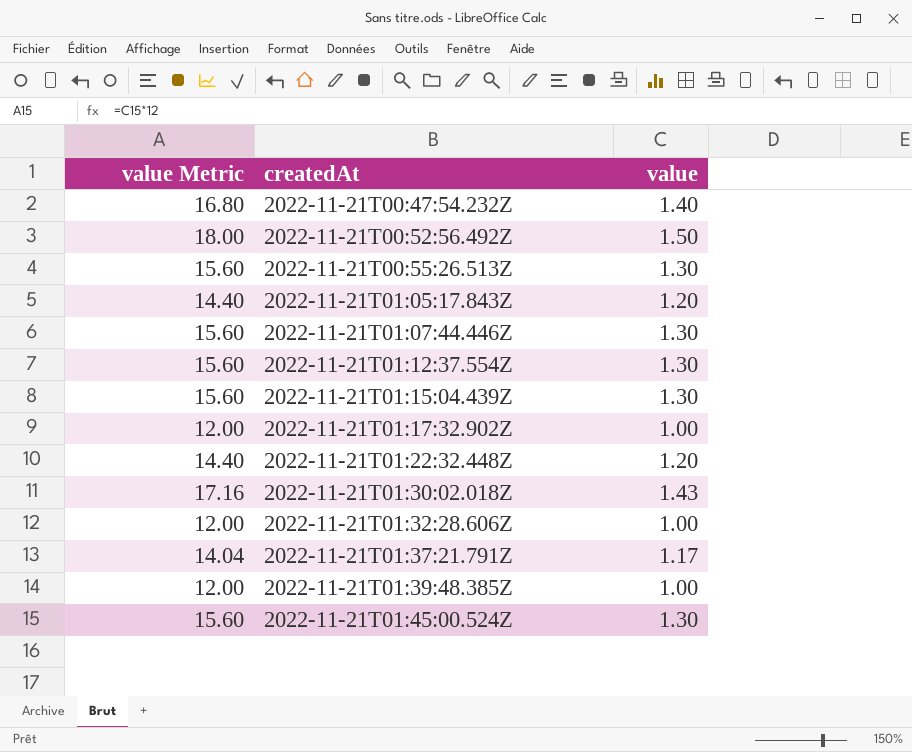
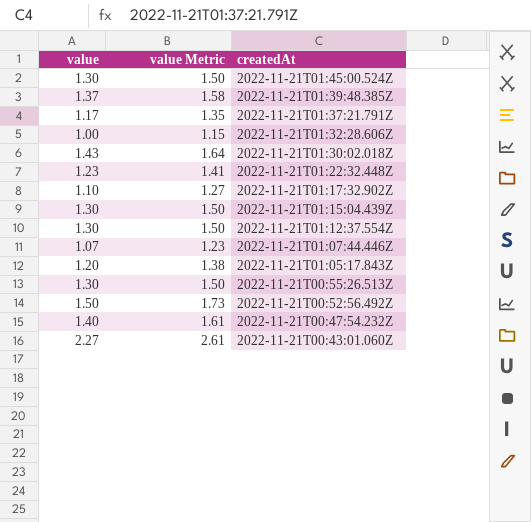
row order: createdAt ascending -> createdAt descending
column value | position: 3 -> 1
column value Metric | formula: [value] * 12 -> [value] * 1.15
2022-11-21T01:39:48.385Z | value: 1.00 -> 1.37
2022-11-21T01:22:32.448Z | value: 1.20 -> 1.23
2022-11-21T01:17:32.902Z | value: 1.00 -> 1.10
2022-11-21T01:07:44.446Z | value: 1.30 -> 1.07
row 2022-11-21T00:43:01.060Z: none -> 2.27 | 2.61

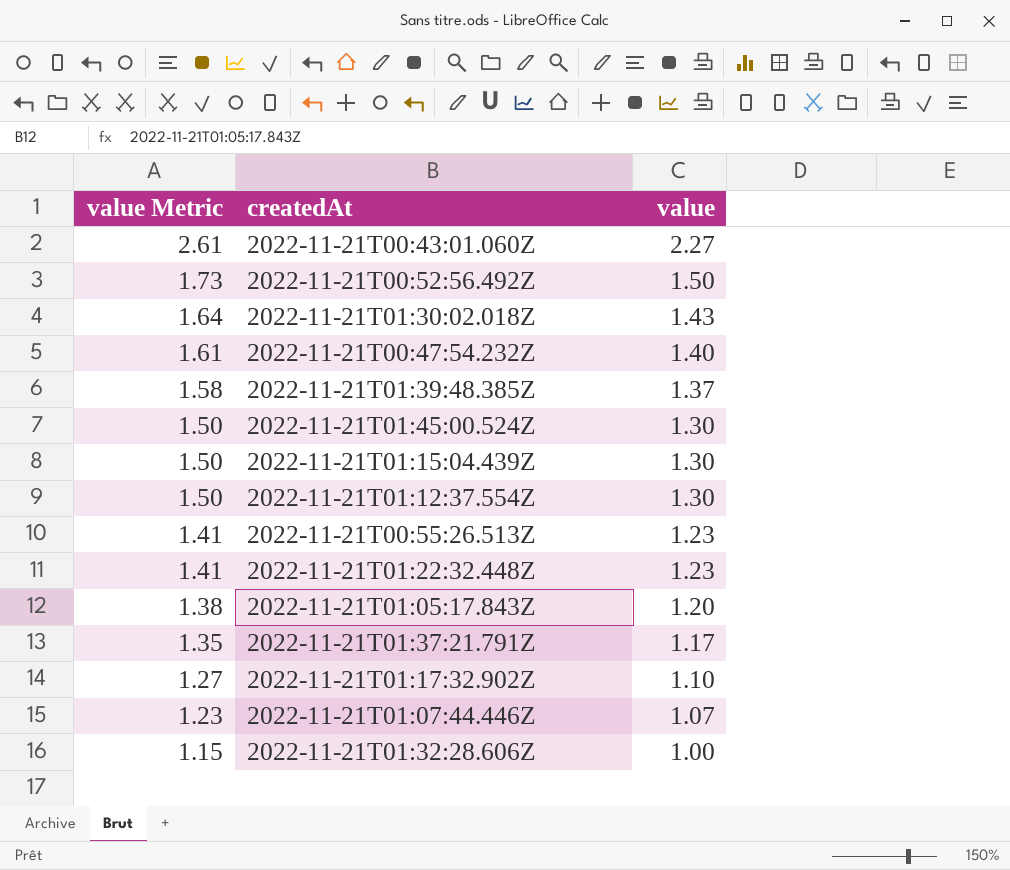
row order: createdAt descending -> value Metric descending
column value | position: 1 -> 3
2022-11-21T00:55:26.513Z | value Metric: 1.50 -> 1.41
2022-11-21T00:55:26.513Z | value: 1.30 -> 1.23

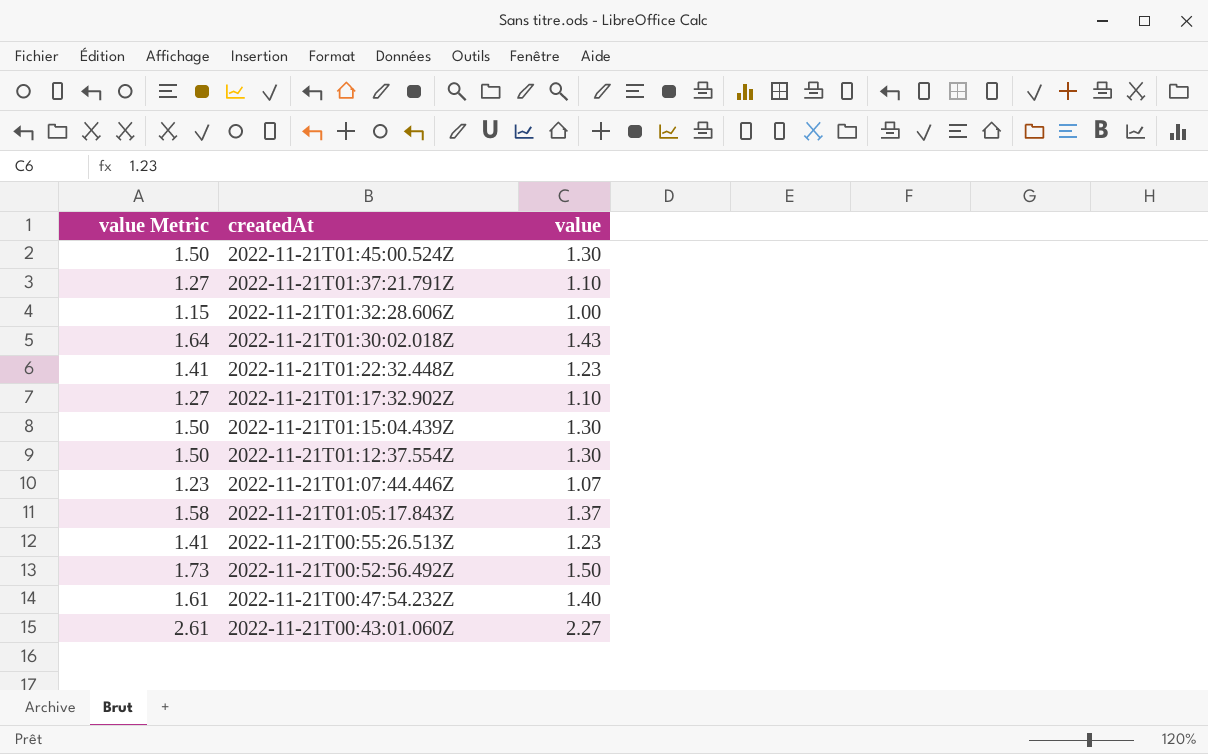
row order: value Metric descending -> createdAt descending
row 2022-11-21T01:39:48.385Z: 1.58 | 1.37 -> none
2022-11-21T01:37:21.791Z | value Metric: 1.35 -> 1.27
2022-11-21T01:37:21.791Z | value: 1.17 -> 1.10
2022-11-21T01:05:17.843Z | value Metric: 1.38 -> 1.58
2022-11-21T01:05:17.843Z | value: 1.20 -> 1.37

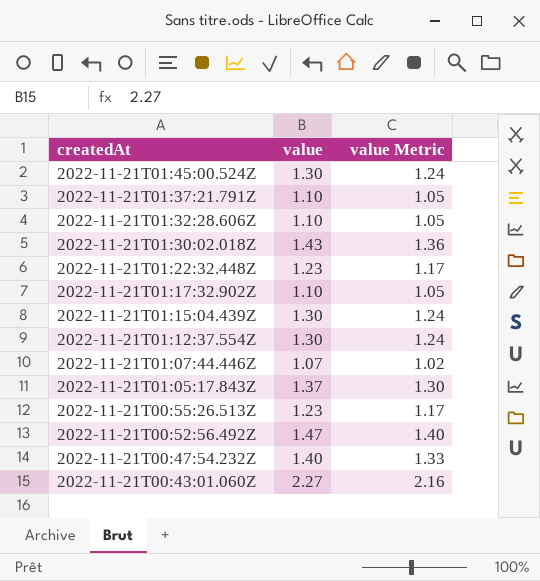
column value Metric | formula: [value] * 1.15 -> [value] * 0.95
column value Metric | position: 1 -> 3
2022-11-21T01:32:28.606Z | value: 1.00 -> 1.10
2022-11-21T00:52:56.492Z | value: 1.50 -> 1.47

